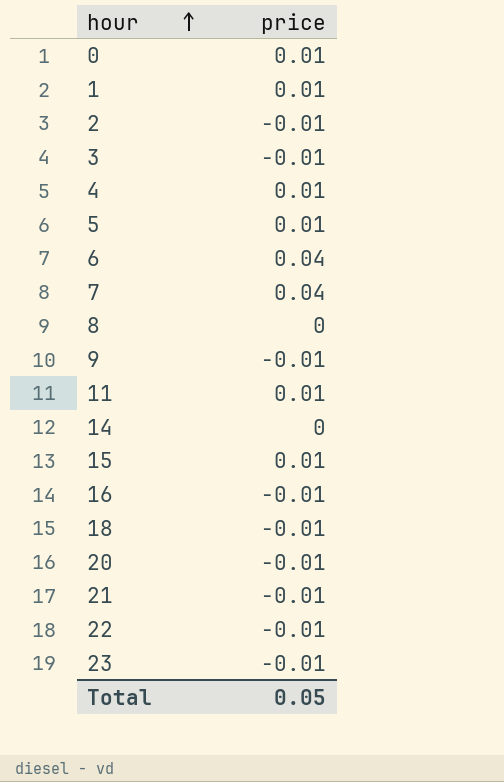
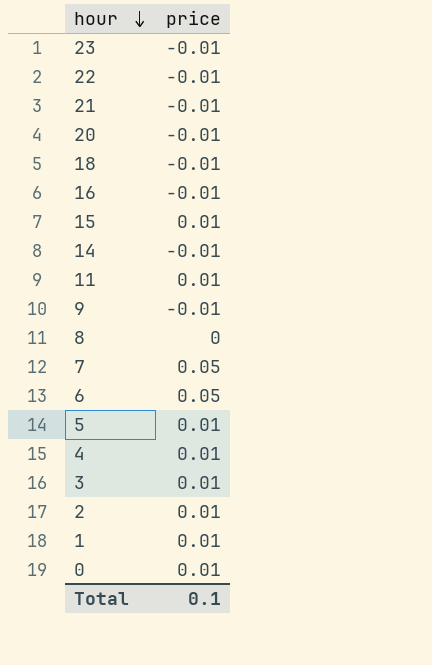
row order: hour ascending -> hour descending
14 | price: 0 -> -0.01
7 | price: 0.04 -> 0.05
6 | price: 0.04 -> 0.05
3 | price: -0.01 -> 0.01
2 | price: -0.01 -> 0.01
Total | price: 0.05 -> 0.1

